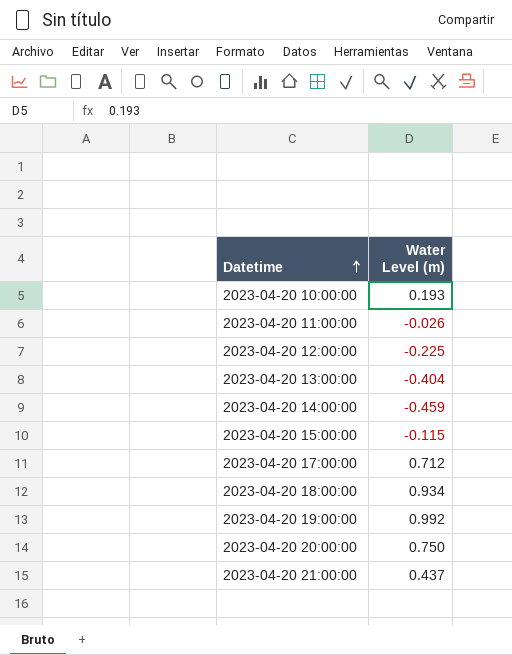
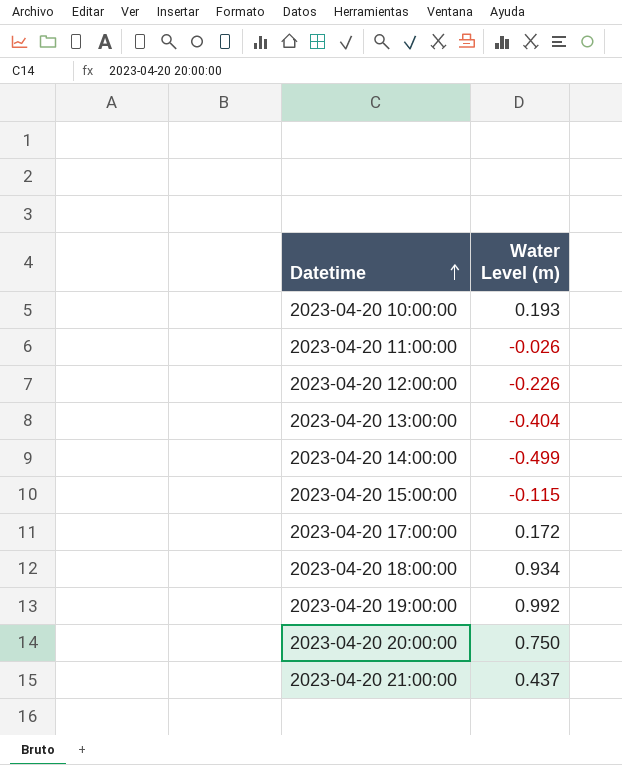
2023-04-20 12:00:00 | Water Level (m): -0.225 -> -0.226
2023-04-20 14:00:00 | Water Level (m): -0.459 -> -0.499
2023-04-20 17:00:00 | Water Level (m): 0.712 -> 0.172

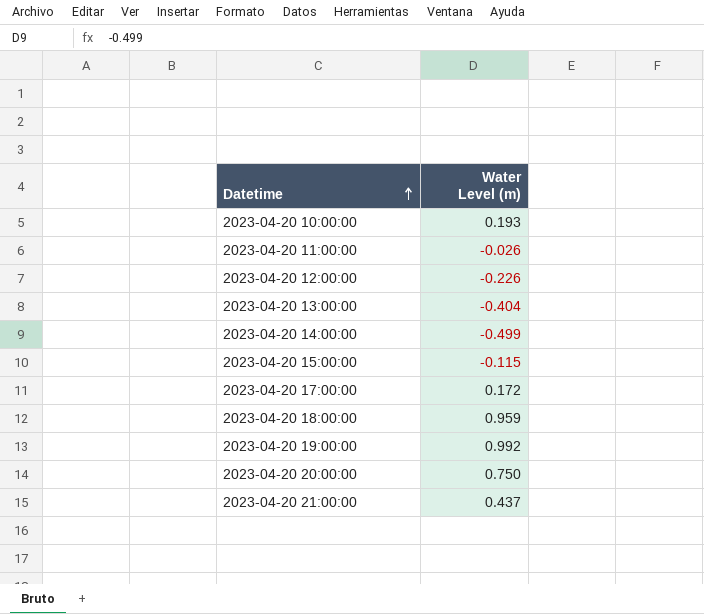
2023-04-20 18:00:00 | Water Level (m): 0.934 -> 0.959

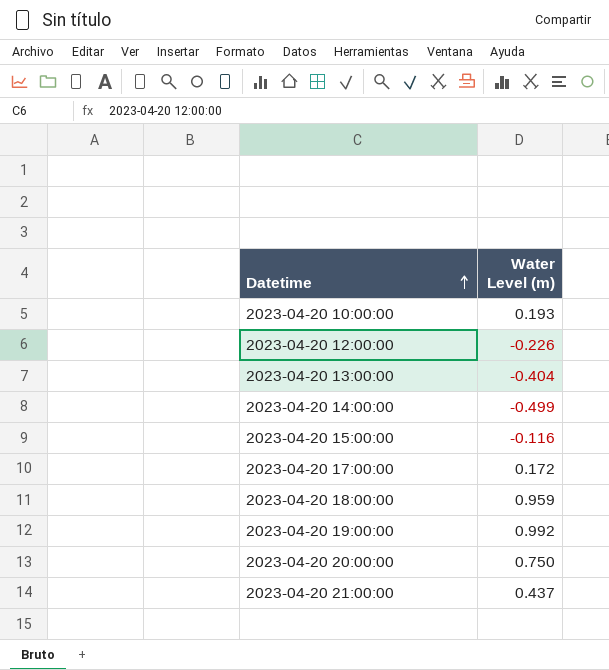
row 2023-04-20 11:00:00: -0.026 -> none
2023-04-20 15:00:00 | Water Level (m): -0.115 -> -0.116

